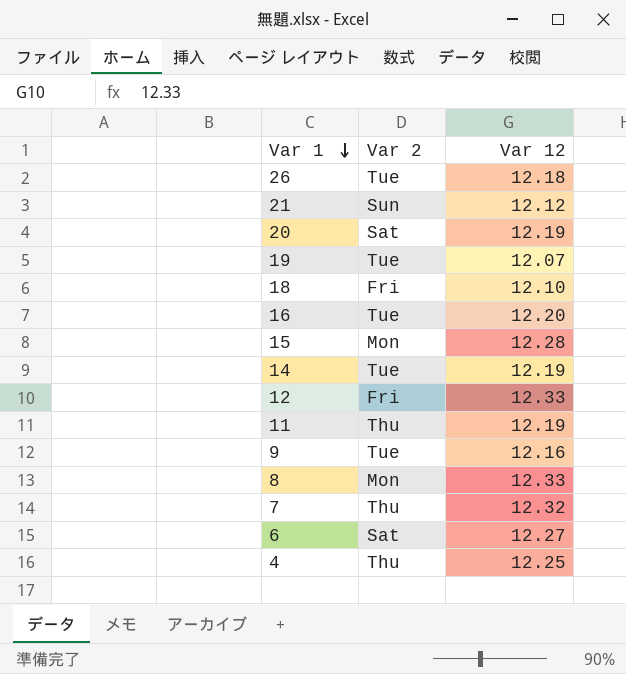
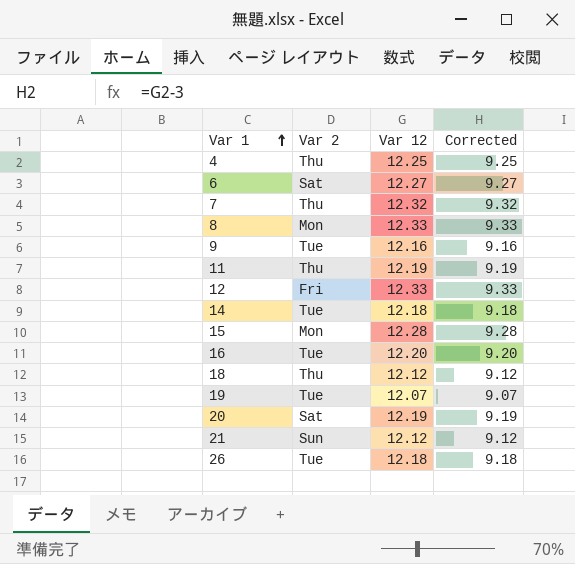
row order: Var 1 descending -> Var 1 ascending
column Corrected | formula: none -> [Var 12] - 3
14 | Var 12: 12.19 -> 12.18
18 | Var 2: Fri -> Thu
18 | Var 12: 12.10 -> 12.12

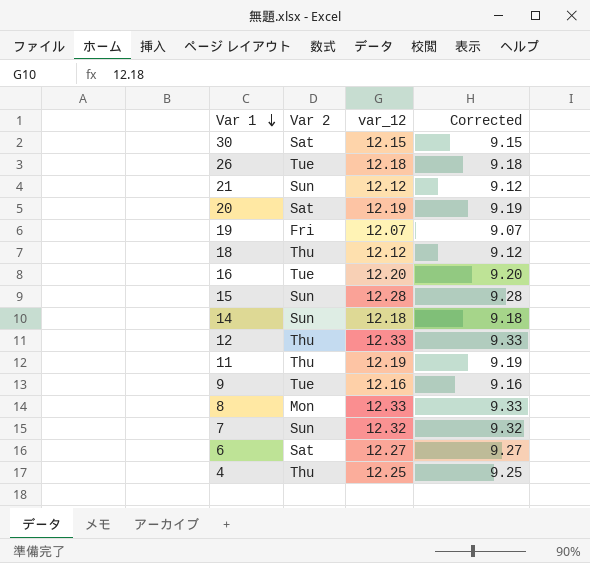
row order: Var 1 ascending -> Var 1 descending
column name: Var 12 -> var_12
row 30: none -> Sat | 12.15 | 9.15
19 | Var 2: Tue -> Fri
15 | Var 2: Mon -> Sun
14 | Var 2: Tue -> Sun
12 | Var 2: Fri -> Thu
7 | Var 2: Thu -> Sun

